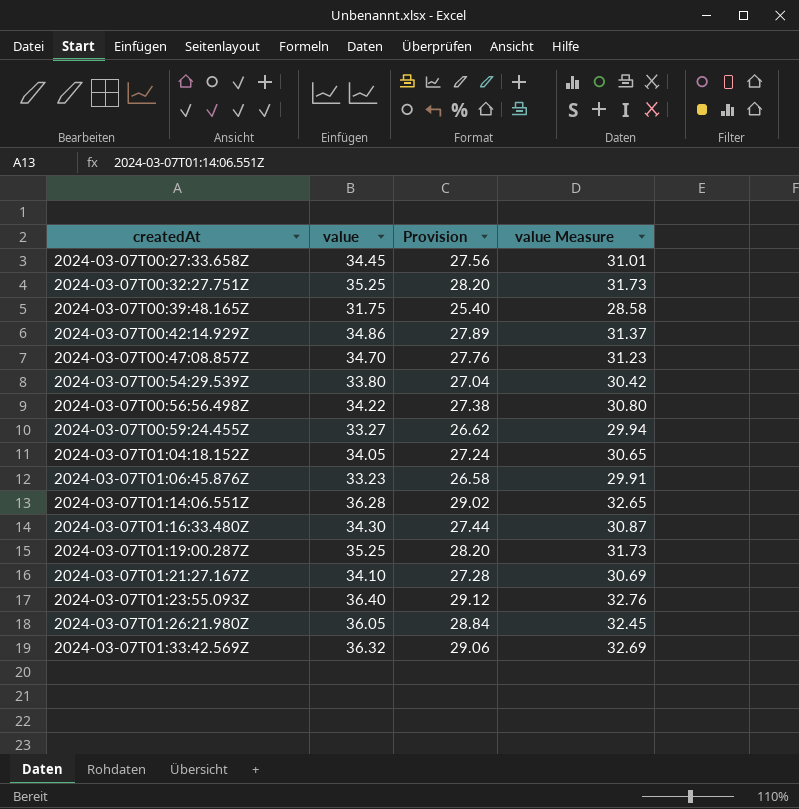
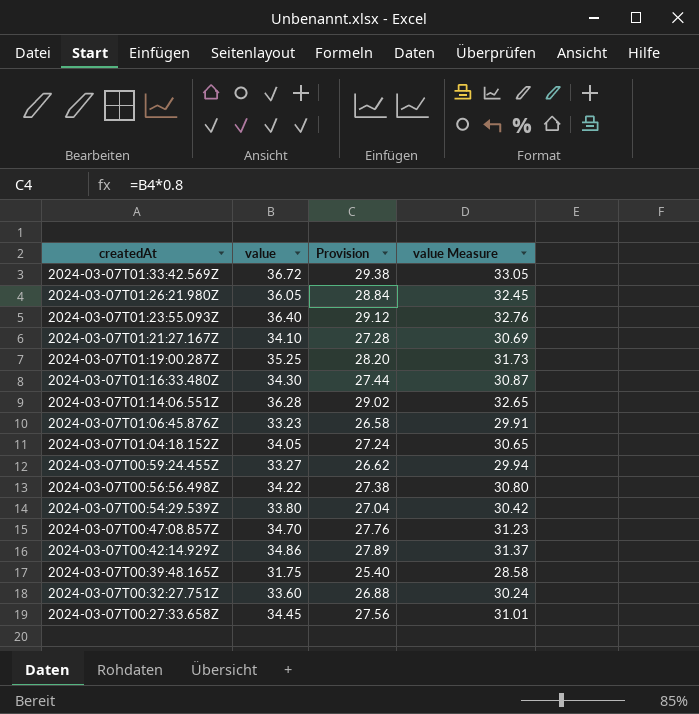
row order: createdAt ascending -> createdAt descending
2024-03-07T01:33:42.569Z | value: 36.32 -> 36.72
2024-03-07T01:33:42.569Z | Provision: 29.06 -> 29.38
2024-03-07T01:33:42.569Z | value Measure: 32.69 -> 33.05
2024-03-07T00:32:27.751Z | value: 35.25 -> 33.60
2024-03-07T00:32:27.751Z | Provision: 28.20 -> 26.88
2024-03-07T00:32:27.751Z | value Measure: 31.73 -> 30.24

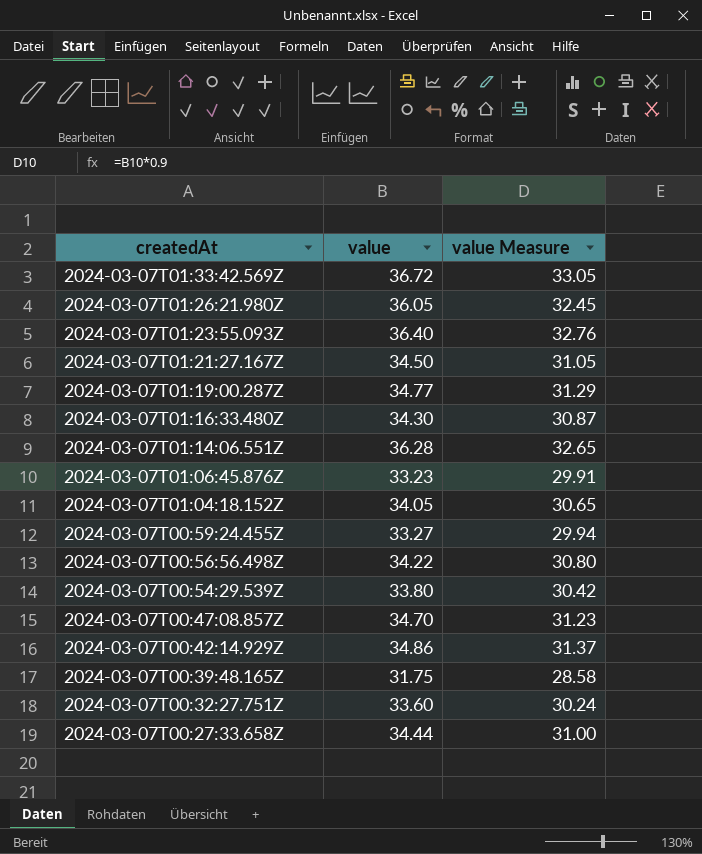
column Provision | formula: [value] * 0.8 -> none
2024-03-07T01:21:27.167Z | value: 34.10 -> 34.50
2024-03-07T01:21:27.167Z | value Measure: 30.69 -> 31.05
2024-03-07T01:19:00.287Z | value: 35.25 -> 34.77
2024-03-07T01:19:00.287Z | value Measure: 31.73 -> 31.29
2024-03-07T00:27:33.658Z | value: 34.45 -> 34.44
2024-03-07T00:27:33.658Z | value Measure: 31.01 -> 31.00

